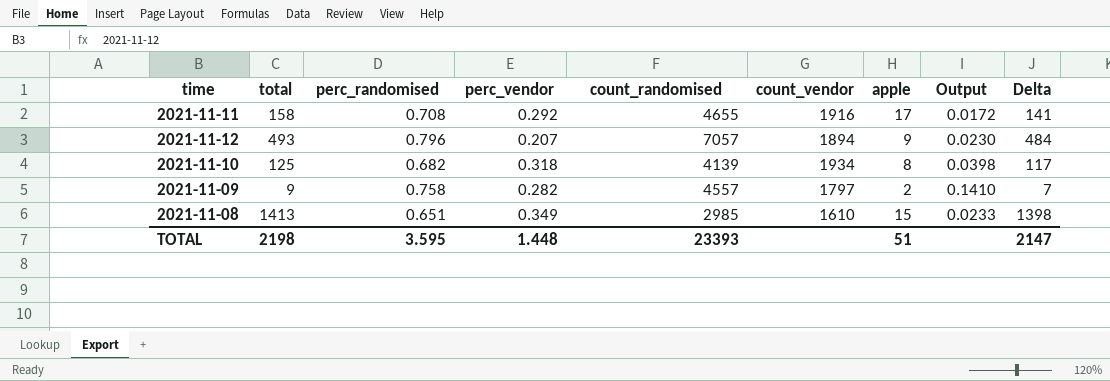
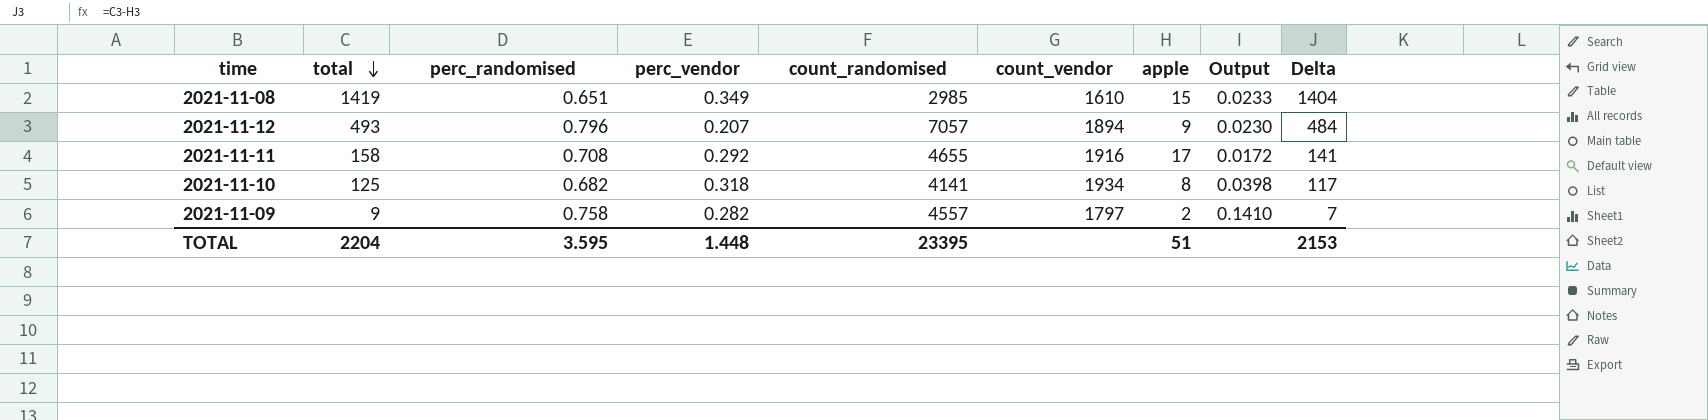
row order: none -> total descending
2021-11-08 | total: 1413 -> 1419
2021-11-08 | Delta: 1398 -> 1404
2021-11-10 | count_randomised: 4139 -> 4141
TOTAL | total: 2198 -> 2204
TOTAL | count_randomised: 23393 -> 23395
TOTAL | Delta: 2147 -> 2153

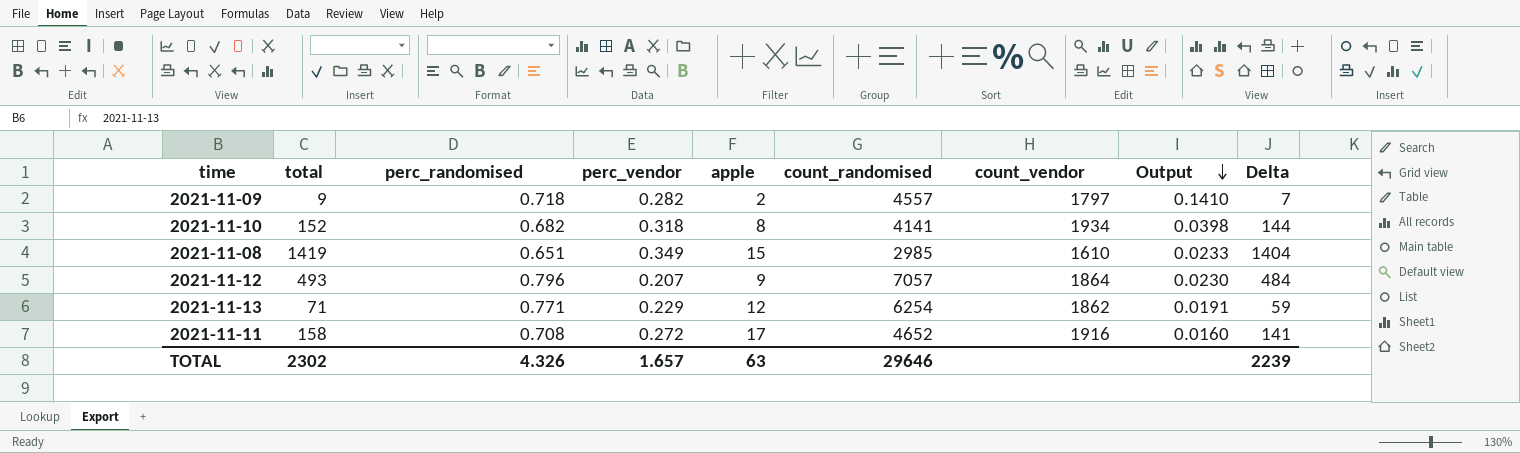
row order: total descending -> Output descending
column apple | position: 7 -> 5
2021-11-09 | perc_randomised: 0.758 -> 0.718
2021-11-10 | total: 125 -> 152
2021-11-10 | Delta: 117 -> 144
2021-11-12 | count_vendor: 1894 -> 1864
row 2021-11-13: none -> 71 | 0.771 | 0.229 | 12 | 6254 | 1862 | 0.0191 | 59
2021-11-11 | perc_vendor: 0.292 -> 0.272
2021-11-11 | count_randomised: 4655 -> 4652
2021-11-11 | Output: 0.0172 -> 0.0160
TOTAL | total: 2204 -> 2302
TOTAL | perc_randomised: 3.595 -> 4.326
TOTAL | perc_vendor: 1.448 -> 1.657
TOTAL | apple: 51 -> 63
TOTAL | count_randomised: 23395 -> 29646
TOTAL | Delta: 2153 -> 2239

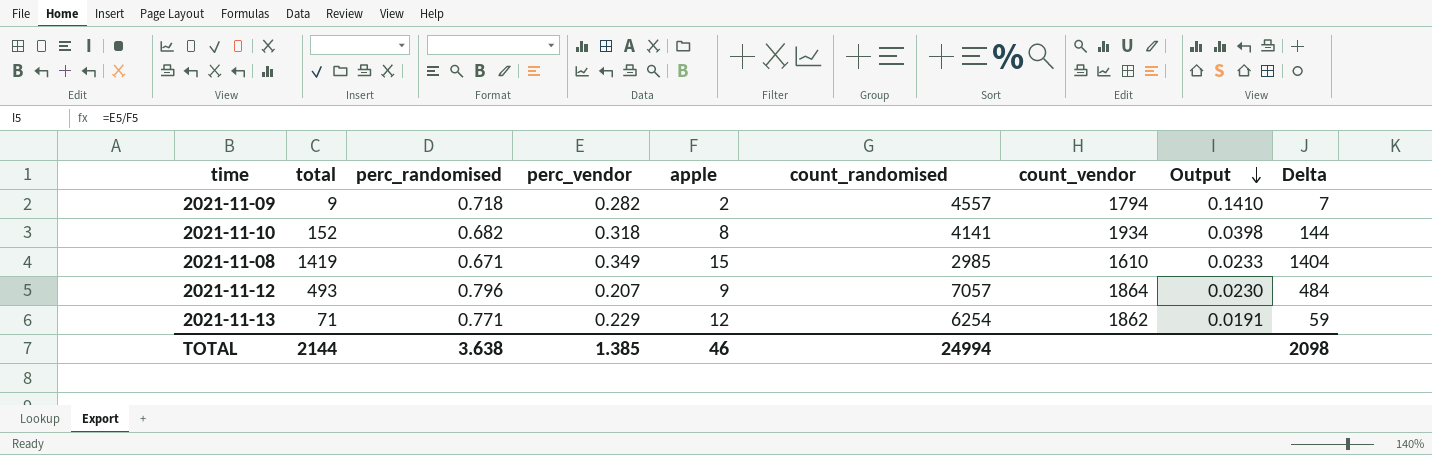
row 2021-11-11: 158 | 0.708 | 0.272 | 17 | 4652 | 1916 | 0.0160 | 141 -> none
2021-11-09 | count_vendor: 1797 -> 1794
2021-11-08 | perc_randomised: 0.651 -> 0.671
TOTAL | total: 2302 -> 2144
TOTAL | perc_randomised: 4.326 -> 3.638
TOTAL | perc_vendor: 1.657 -> 1.385
TOTAL | apple: 63 -> 46
TOTAL | count_randomised: 29646 -> 24994
TOTAL | Delta: 2239 -> 2098

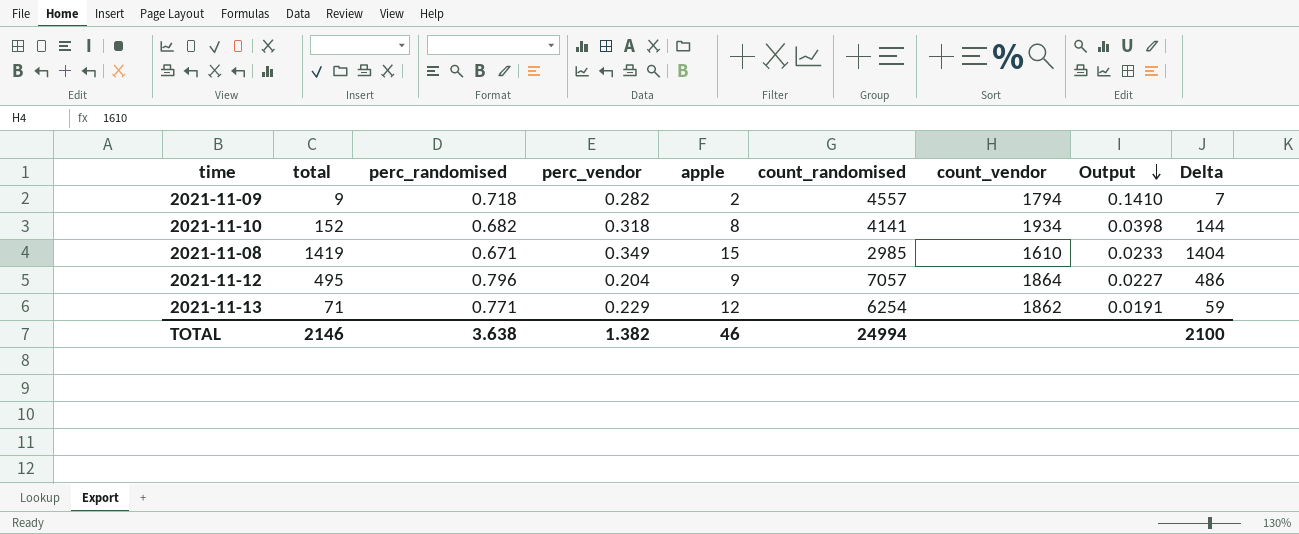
2021-11-12 | total: 493 -> 495
2021-11-12 | perc_vendor: 0.207 -> 0.204
2021-11-12 | Output: 0.0230 -> 0.0227
2021-11-12 | Delta: 484 -> 486
TOTAL | total: 2144 -> 2146
TOTAL | perc_vendor: 1.385 -> 1.382
TOTAL | Delta: 2098 -> 2100

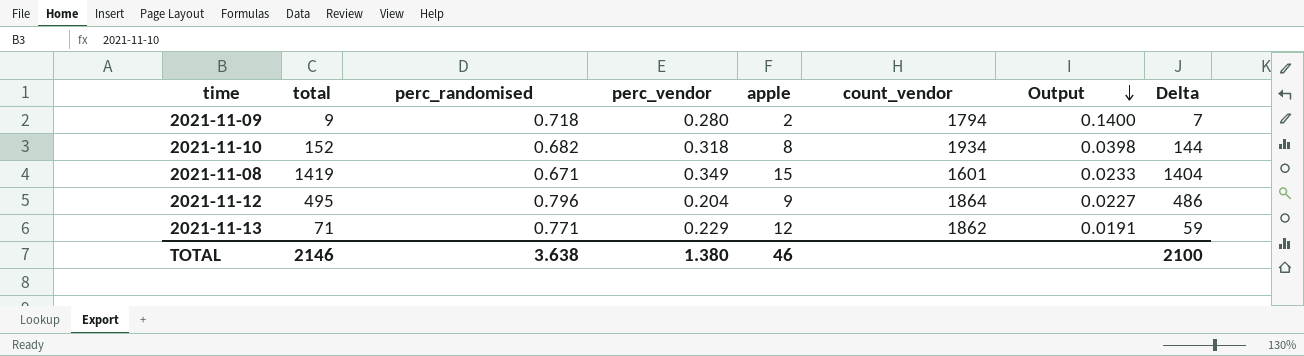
column count_randomised | position: 6 -> none
2021-11-09 | perc_vendor: 0.282 -> 0.280
2021-11-09 | Output: 0.1410 -> 0.1400
2021-11-08 | count_vendor: 1610 -> 1601
TOTAL | perc_vendor: 1.382 -> 1.380

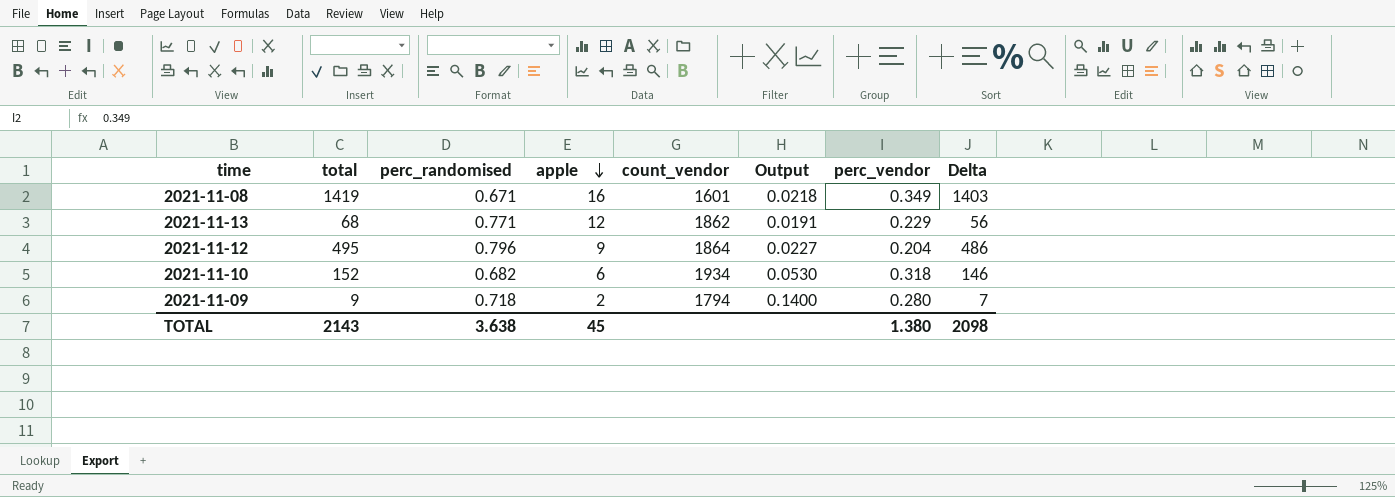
row order: Output descending -> apple descending
column perc_vendor | position: 4 -> 7
2021-11-08 | apple: 15 -> 16
2021-11-08 | Output: 0.0233 -> 0.0218
2021-11-08 | Delta: 1404 -> 1403
2021-11-13 | total: 71 -> 68
2021-11-13 | Delta: 59 -> 56
2021-11-10 | apple: 8 -> 6
2021-11-10 | Output: 0.0398 -> 0.0530
2021-11-10 | Delta: 144 -> 146
TOTAL | total: 2146 -> 2143
TOTAL | apple: 46 -> 45
TOTAL | Delta: 2100 -> 2098

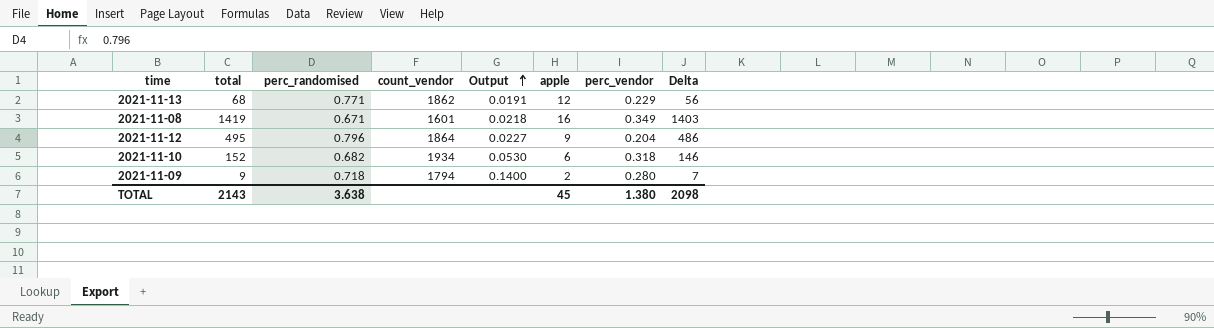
row order: apple descending -> Output ascending
column apple | position: 4 -> 6

